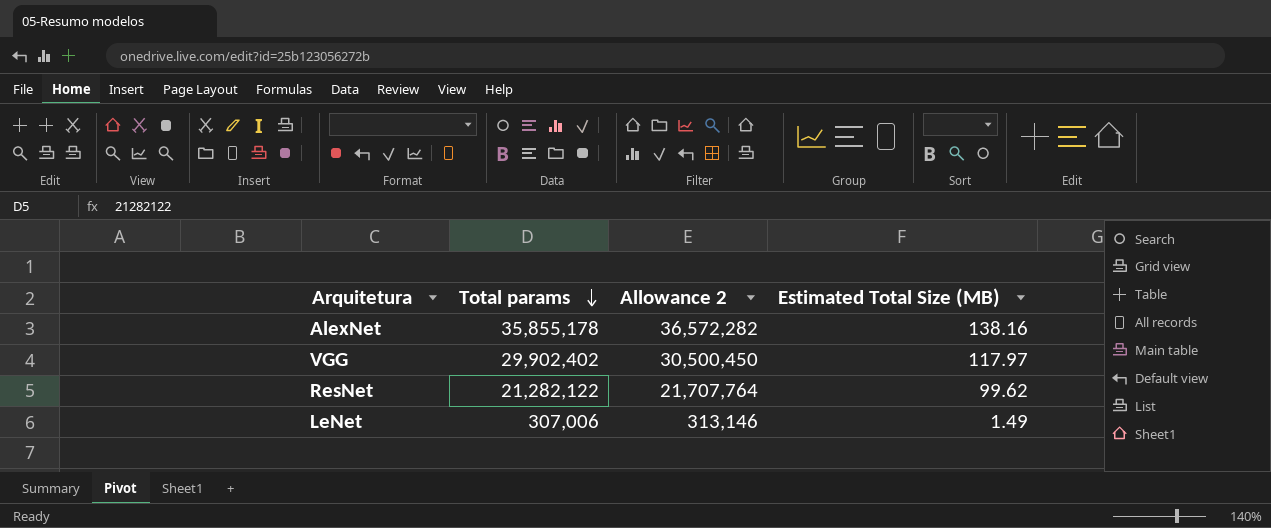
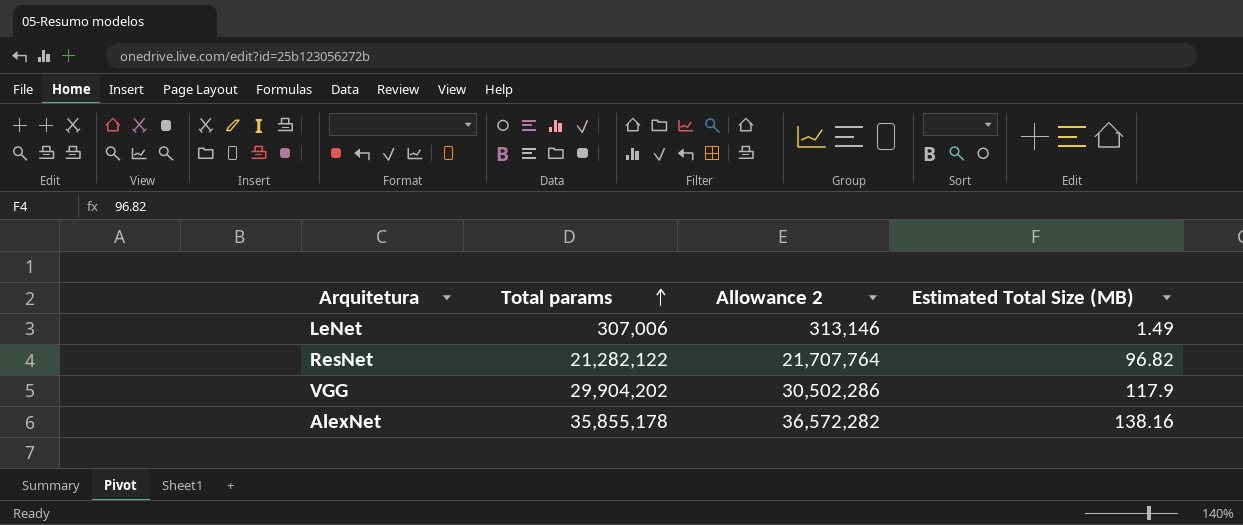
row order: Total params descending -> Total params ascending
ResNet | Estimated Total Size (MB): 99.62 -> 96.82
VGG | Total params: 29,902,402 -> 29,904,202
VGG | Allowance 2: 30,500,450 -> 30,502,286
VGG | Estimated Total Size (MB): 117.97 -> 117.9

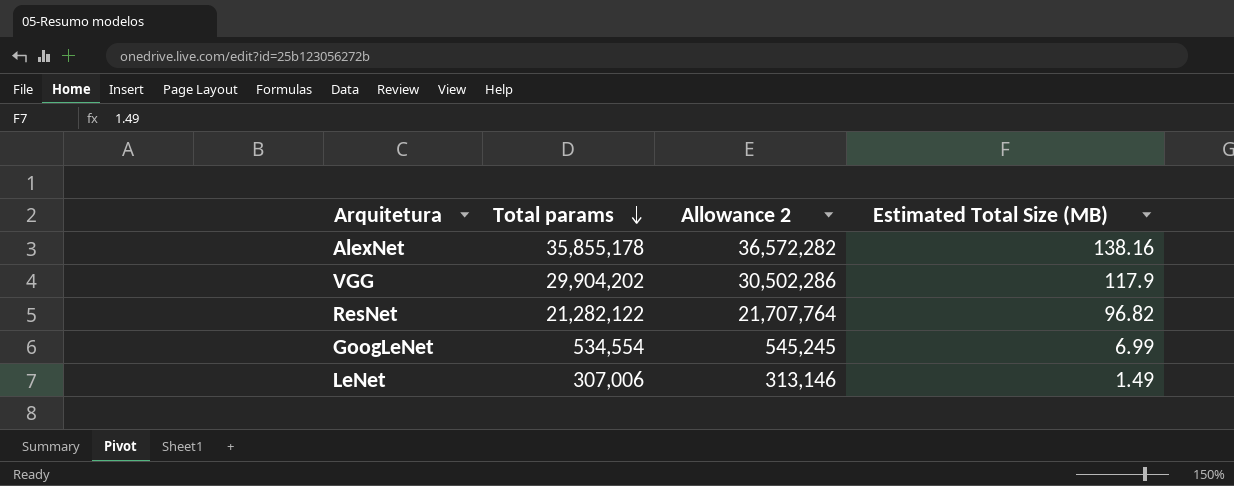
row order: Total params ascending -> Total params descending
row GoogLeNet: none -> 534,554 | 545,245 | 6.99

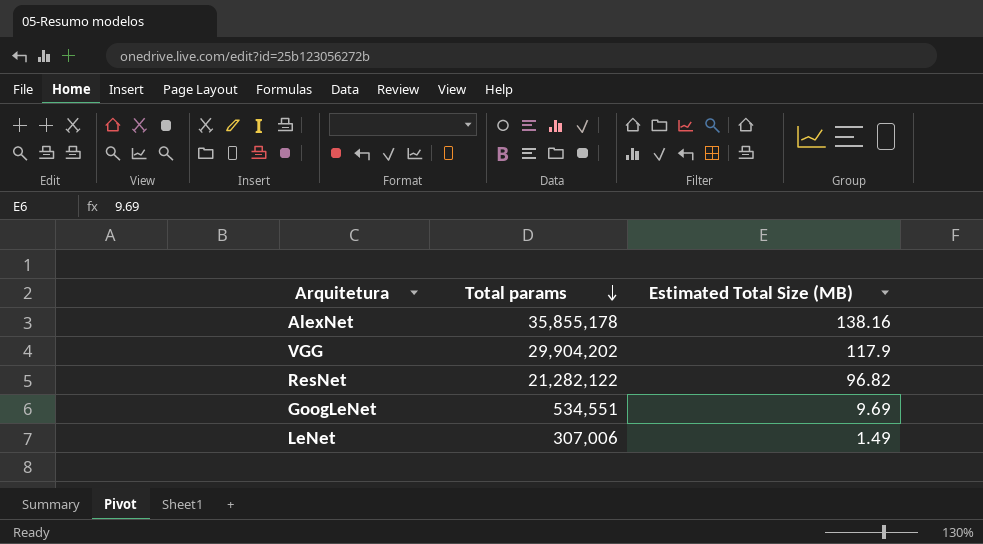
column Allowance 2 | formula: [Total params] * 1.02 -> none
GoogLeNet | Total params: 534,554 -> 534,551
GoogLeNet | Estimated Total Size (MB): 6.99 -> 9.69

